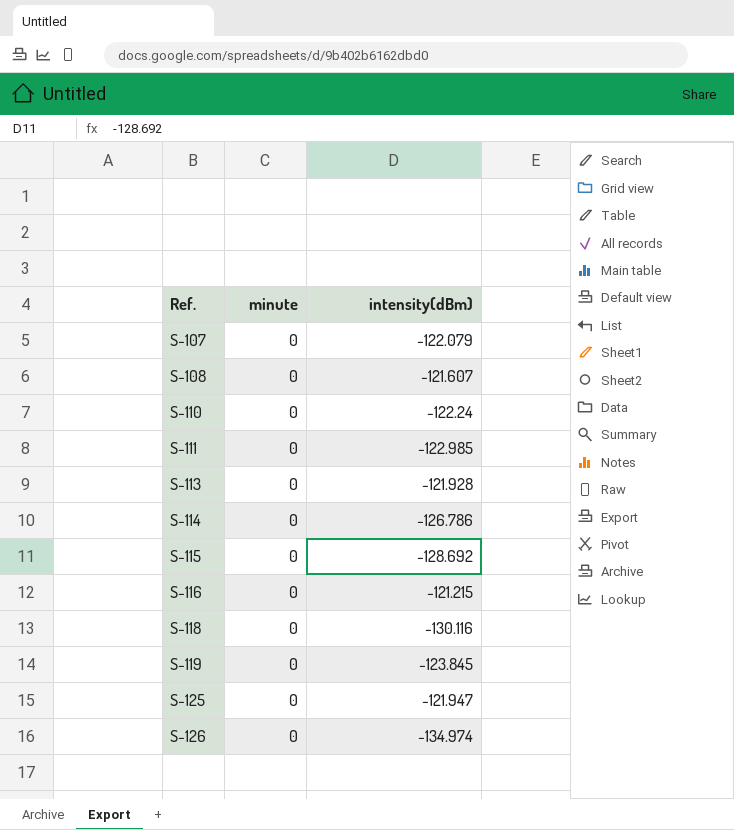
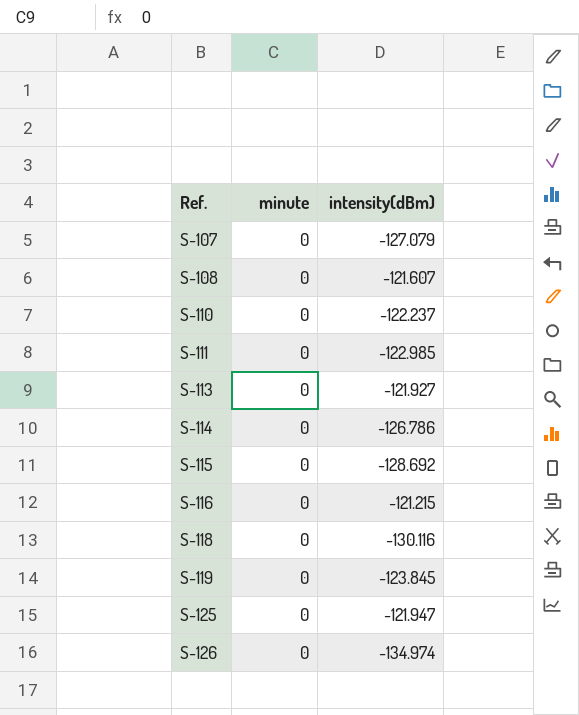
S-107 | intensity(dBm): -122.079 -> -127.079
S-110 | intensity(dBm): -122.24 -> -122.237
S-113 | intensity(dBm): -121.928 -> -121.927

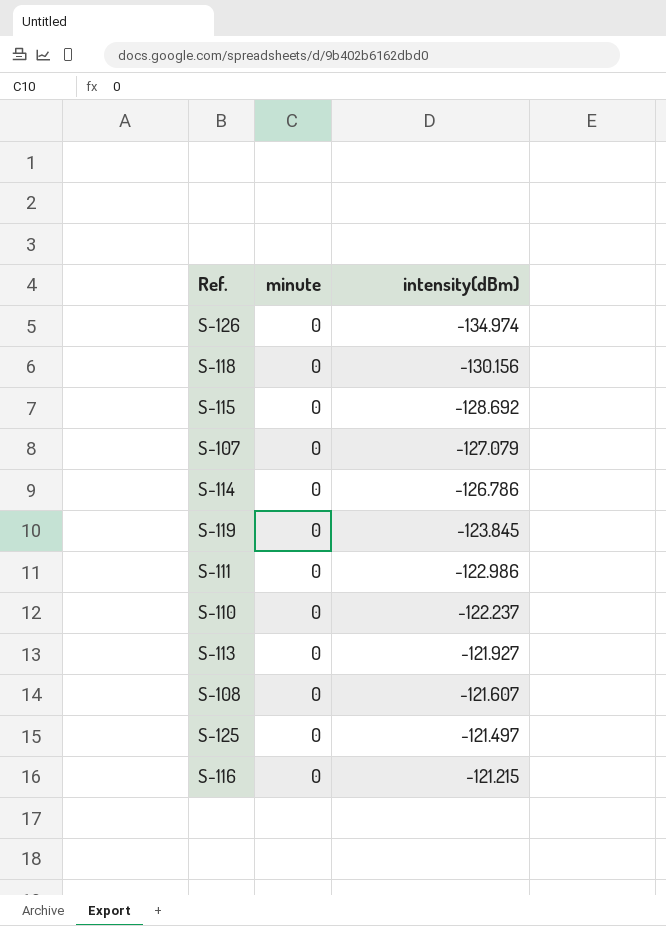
row order: Ref. ascending -> intensity(dBm) ascending
S-118 | intensity(dBm): -130.116 -> -130.156
S-111 | intensity(dBm): -122.985 -> -122.986
S-125 | intensity(dBm): -121.947 -> -121.497

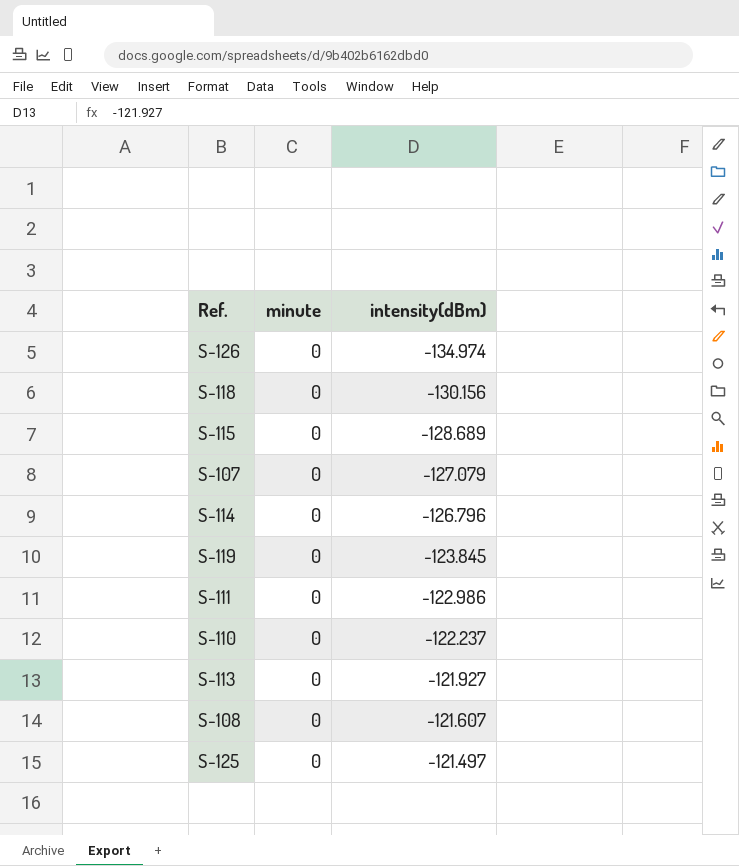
row S-116: 0 | -121.215 -> none
S-115 | intensity(dBm): -128.692 -> -128.689
S-114 | intensity(dBm): -126.786 -> -126.796

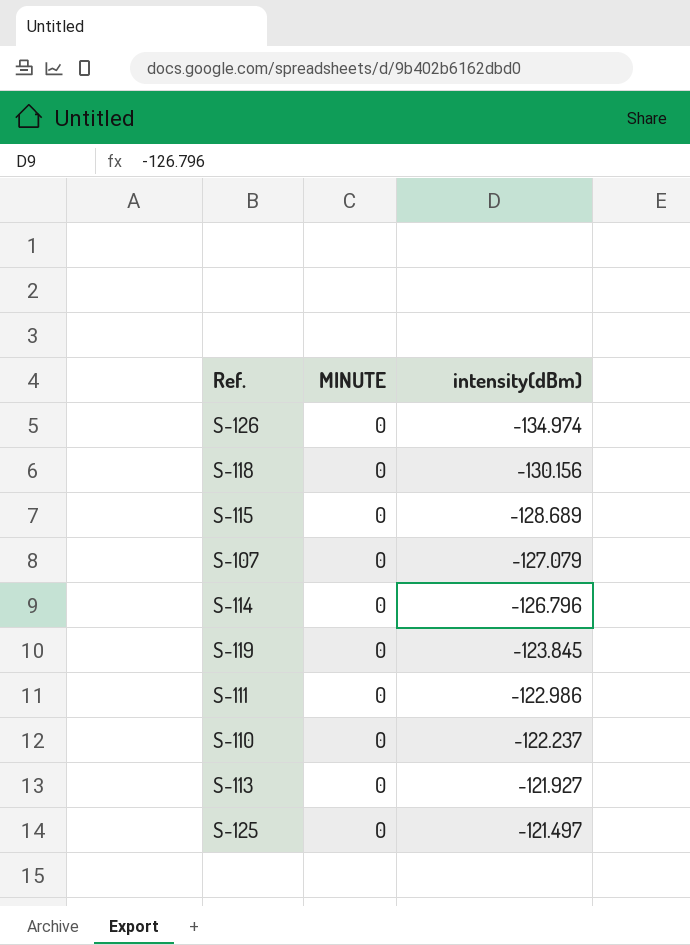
column name: minute -> MINUTE
row S-108: 0 | -121.607 -> none

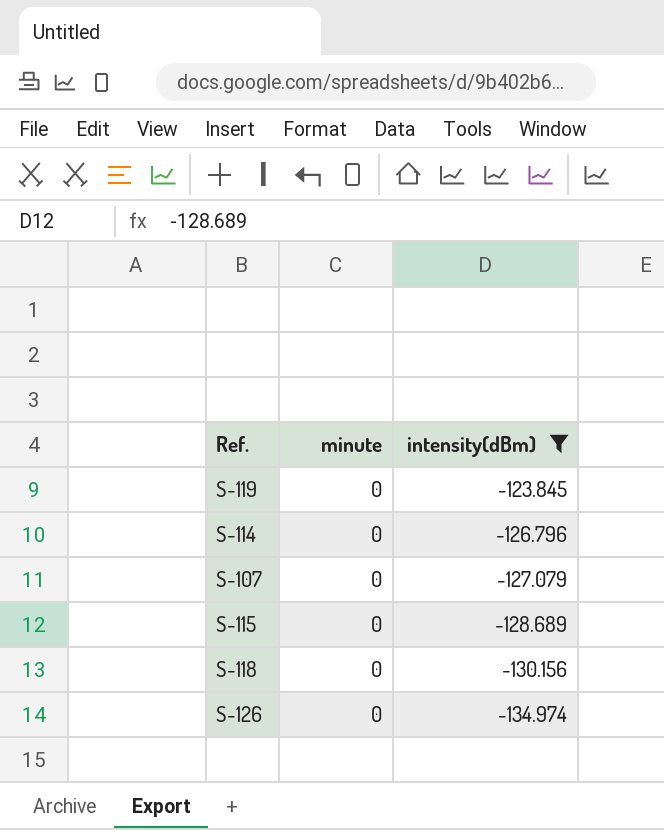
filter: none -> intensity(dBm) <= -123.845
row order: intensity(dBm) ascending -> intensity(dBm) descending
column name: MINUTE -> minute

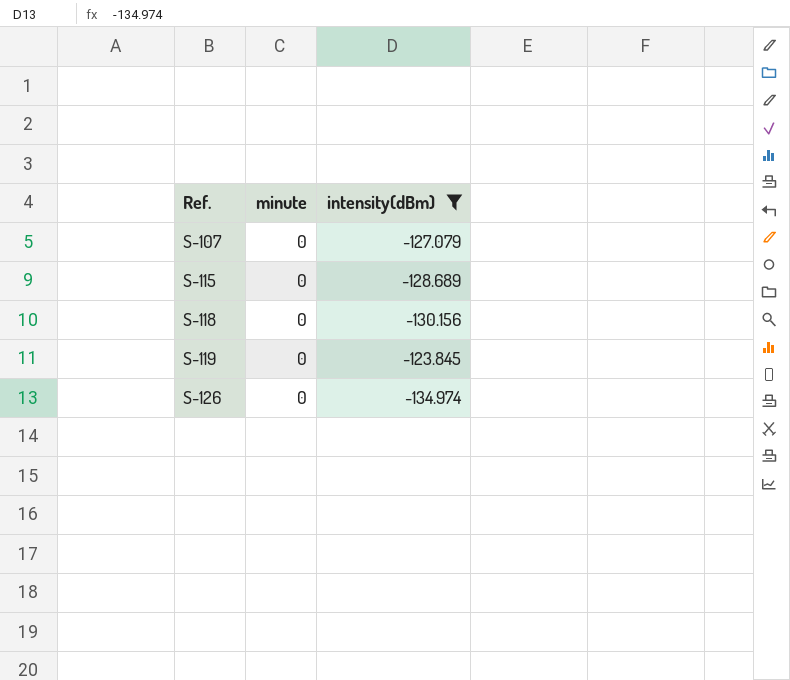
row order: intensity(dBm) descending -> Ref. ascending
row S-114: 0 | -126.796 -> none

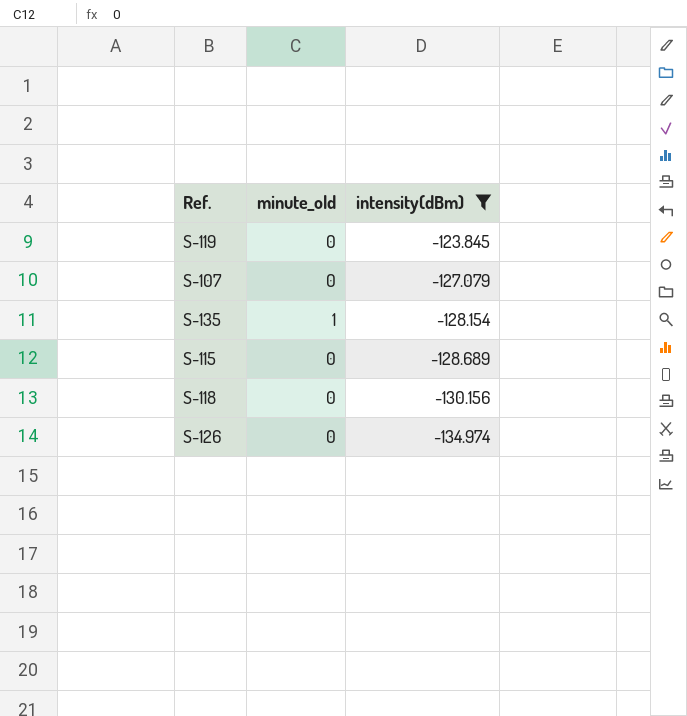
row order: Ref. ascending -> intensity(dBm) descending
column name: minute -> minute_old
row S-135: none -> 1 | -128.154

